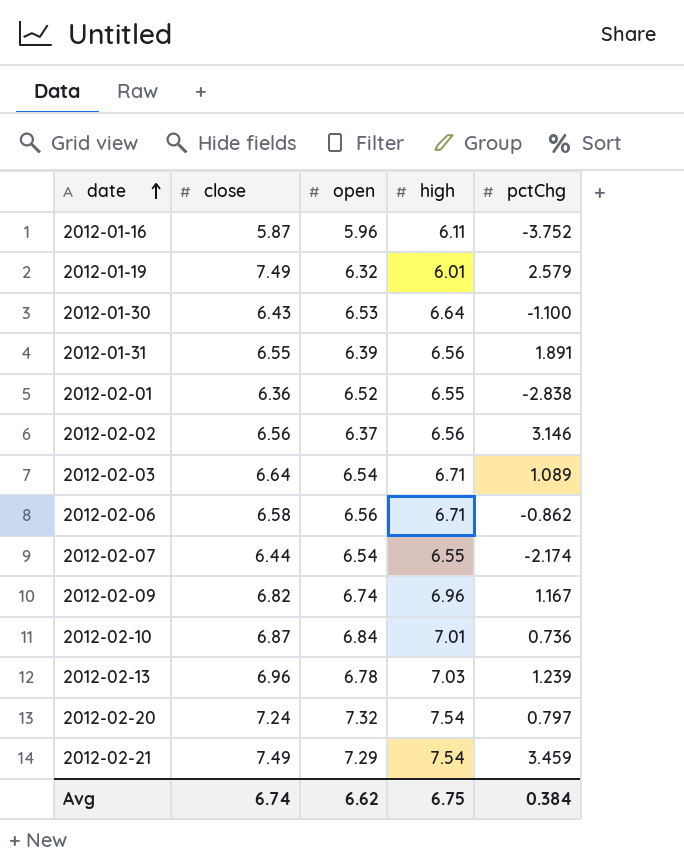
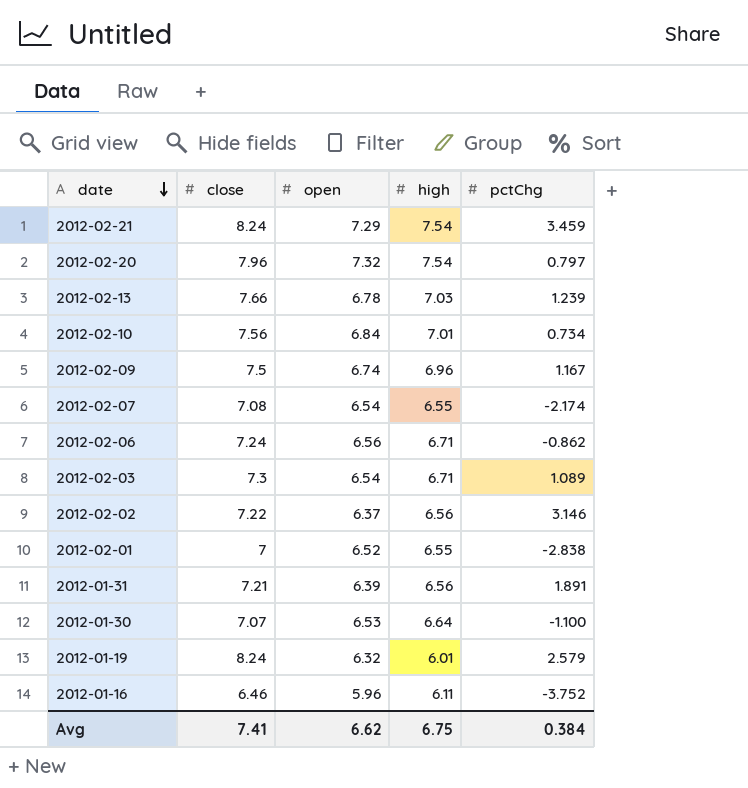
row order: date ascending -> date descending
2012-02-21 | close: 7.49 -> 8.24
2012-02-20 | close: 7.24 -> 7.96
2012-02-13 | close: 6.96 -> 7.66
2012-02-10 | close: 6.87 -> 7.56
2012-02-10 | pctChg: 0.736 -> 0.734
2012-02-09 | close: 6.82 -> 7.5
2012-02-07 | close: 6.44 -> 7.08
2012-02-06 | close: 6.58 -> 7.24
2012-02-03 | close: 6.64 -> 7.3
2012-02-02 | close: 6.56 -> 7.22
2012-02-01 | close: 6.36 -> 7
2012-01-31 | close: 6.55 -> 7.21
2012-01-30 | close: 6.43 -> 7.07
2012-01-19 | close: 7.49 -> 8.24
2012-01-16 | close: 5.87 -> 6.46
Avg | close: 6.74 -> 7.41

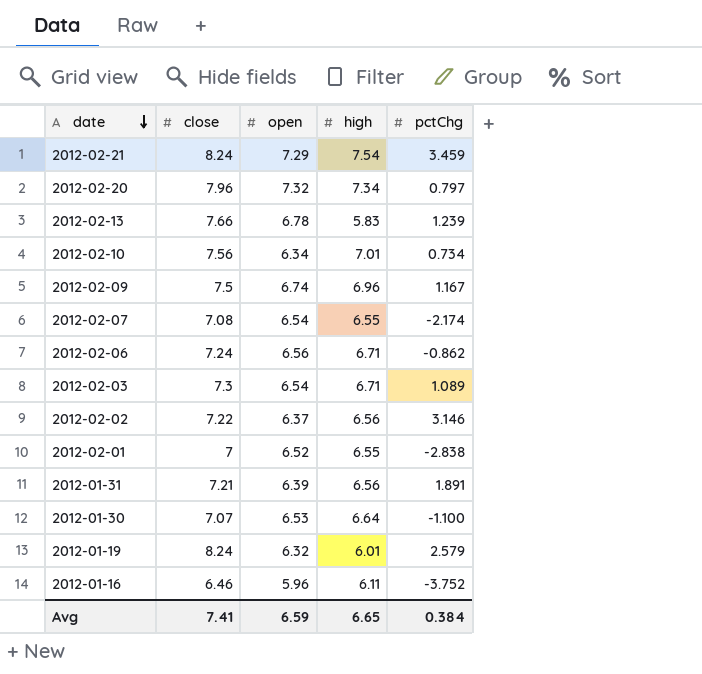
2012-02-20 | high: 7.54 -> 7.34
2012-02-13 | high: 7.03 -> 5.83
2012-02-10 | open: 6.84 -> 6.34
Avg | open: 6.62 -> 6.59
Avg | high: 6.75 -> 6.65

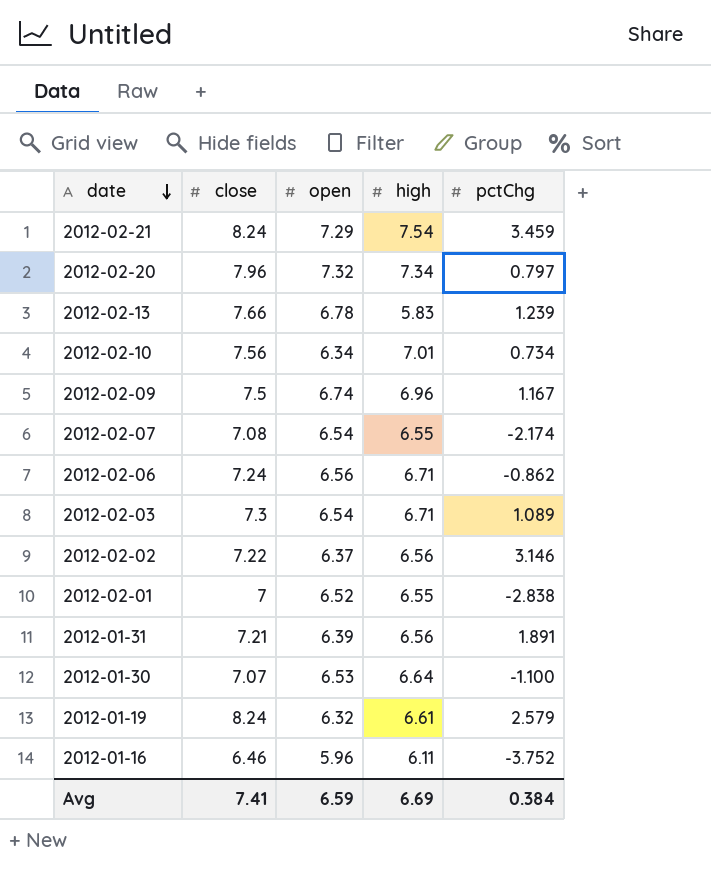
2012-01-19 | high: 6.01 -> 6.61
Avg | high: 6.65 -> 6.69

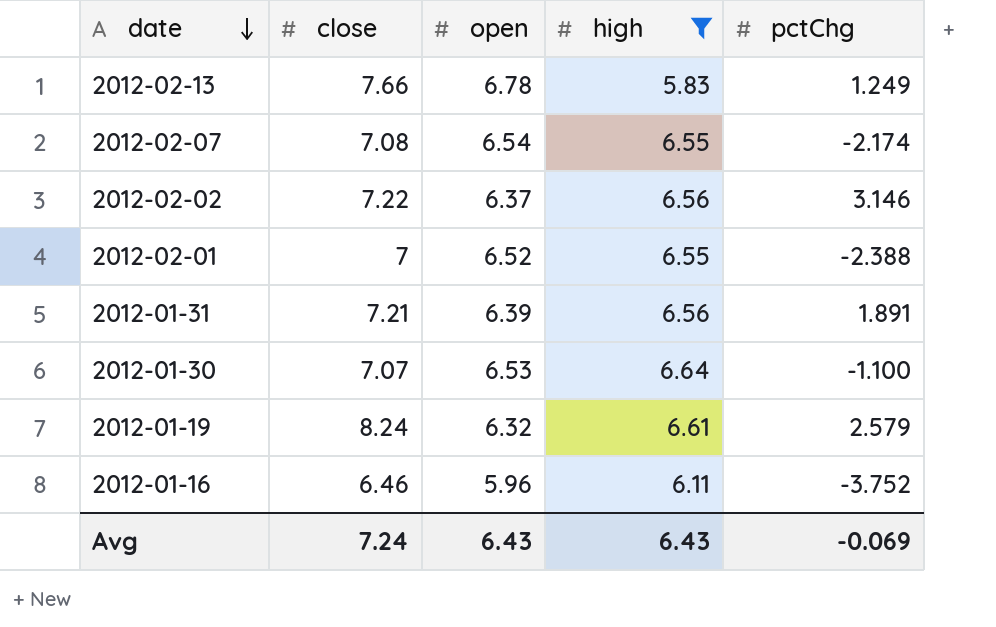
filter: none -> high <= 6.64
2012-02-13 | pctChg: 1.239 -> 1.249
2012-02-01 | pctChg: -2.838 -> -2.388
Avg | close: 7.41 -> 7.24
Avg | open: 6.59 -> 6.43
Avg | high: 6.69 -> 6.43
Avg | pctChg: 0.384 -> -0.069

